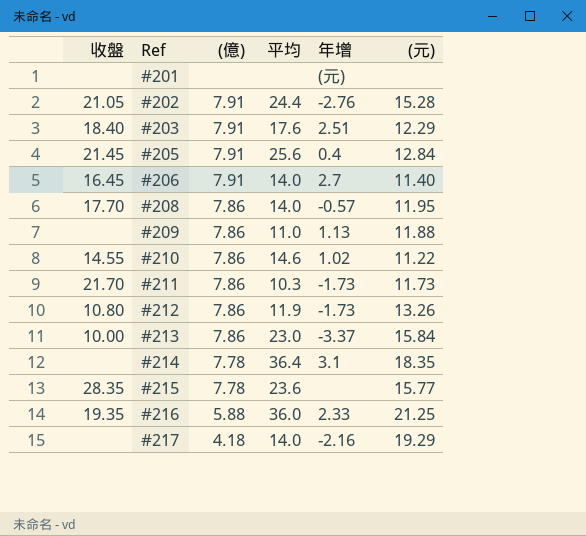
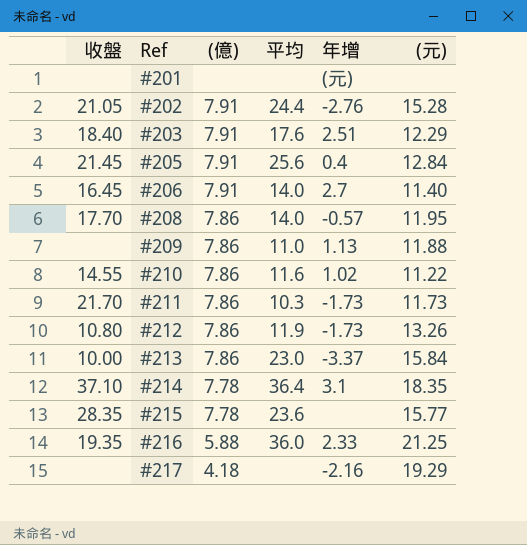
#210 | 平均: 14.6 -> 11.6
#214 | 收盤: none -> 37.10
#217 | 平均: 14.0 -> none

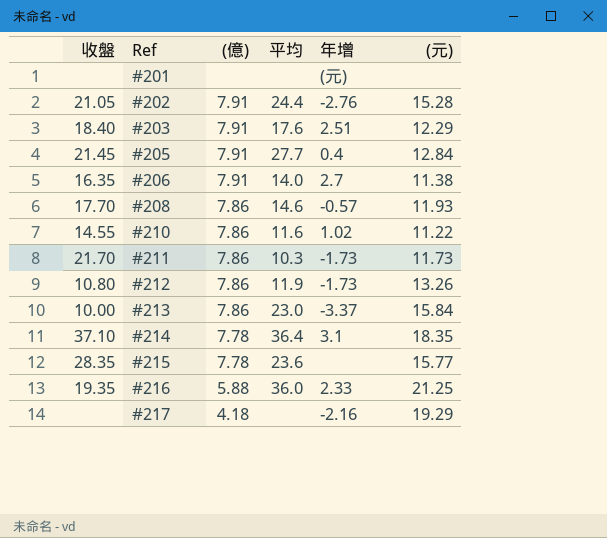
row #209: none | 7.86 | 11.0 | 1.13 | 11.88 -> none
#205 | 平均: 25.6 -> 27.7
#206 | 收盤: 16.45 -> 16.35
#206 | (元): 11.40 -> 11.38
#208 | 平均: 14.0 -> 14.6
#208 | (元): 11.95 -> 11.93

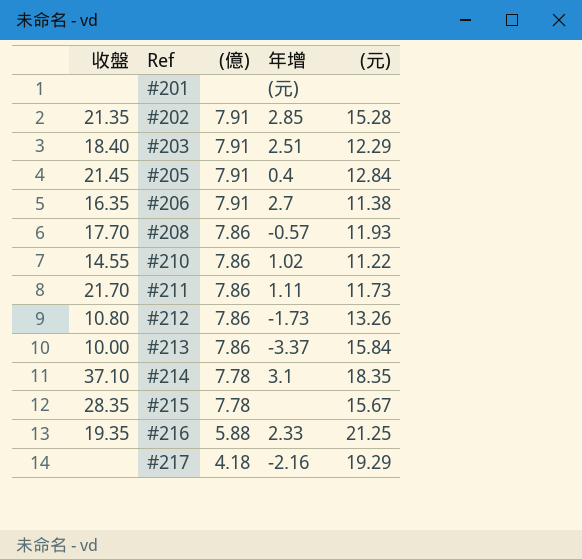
column 平均 | position: 4 -> none
#202 | 收盤: 21.05 -> 21.35
#202 | 年增: -2.76 -> 2.85
#211 | 年增: -1.73 -> 1.11
#215 | (元): 15.77 -> 15.67

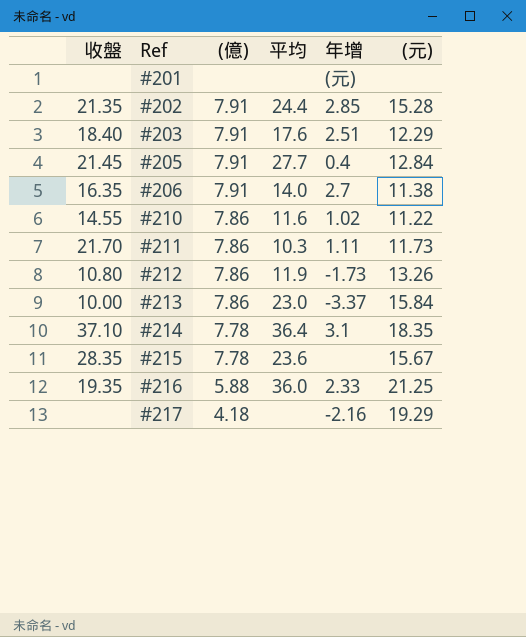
column 平均 | position: none -> 4
row #208: 17.70 | 7.86 | -0.57 | 11.93 -> none

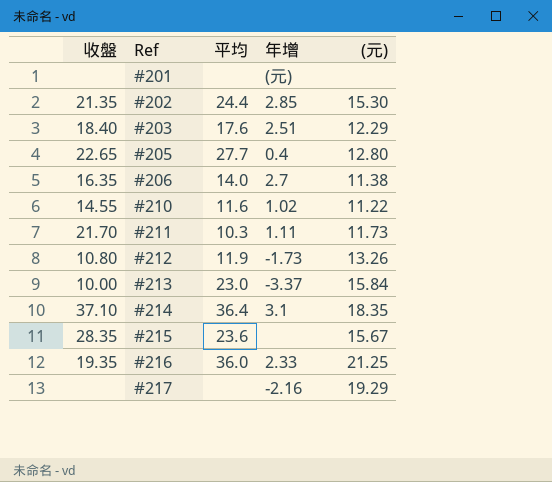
column (億) | position: 3 -> none
#202 | (元): 15.28 -> 15.30
#205 | 收盤: 21.45 -> 22.65
#205 | (元): 12.84 -> 12.80

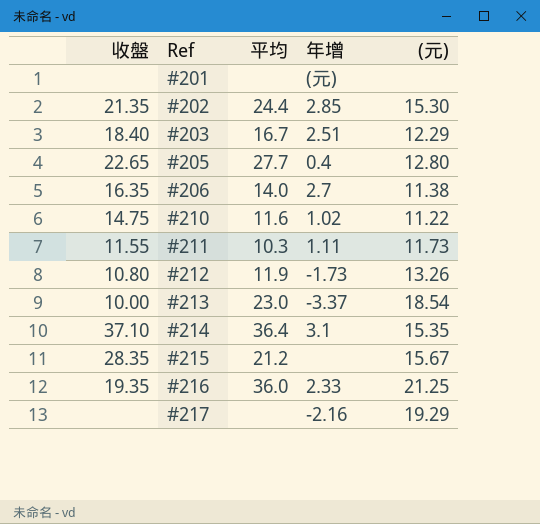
#203 | 平均: 17.6 -> 16.7
#210 | 收盤: 14.55 -> 14.75
#211 | 收盤: 21.70 -> 11.55
#213 | (元): 15.84 -> 18.54
#214 | (元): 18.35 -> 15.35
#215 | 平均: 23.6 -> 21.2

